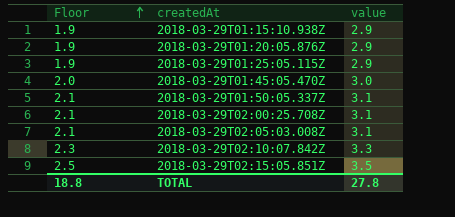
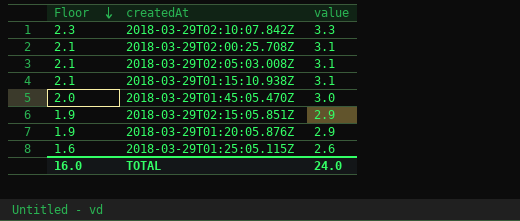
row order: Floor ascending -> Floor descending
row 2018-03-29T01:50:05.337Z: 2.1 | 3.1 -> none
2018-03-29T01:15:10.938Z | Floor: 1.9 -> 2.1
2018-03-29T01:15:10.938Z | value: 2.9 -> 3.1
2018-03-29T02:15:05.851Z | Floor: 2.5 -> 1.9
2018-03-29T02:15:05.851Z | value: 3.5 -> 2.9
2018-03-29T01:25:05.115Z | Floor: 1.9 -> 1.6
2018-03-29T01:25:05.115Z | value: 2.9 -> 2.6
TOTAL | Floor: 18.8 -> 16.0
TOTAL | value: 27.8 -> 24.0

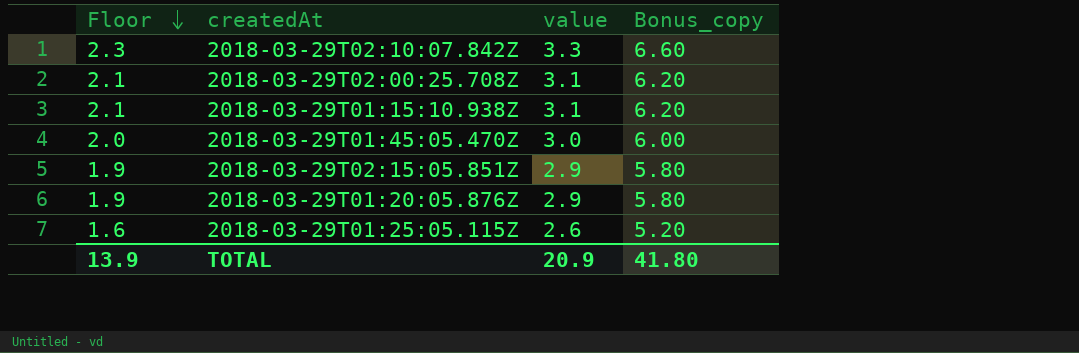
column Bonus_copy | formula: none -> [value] * 2
row 2018-03-29T02:05:03.008Z: 2.1 | 3.1 -> none
TOTAL | Floor: 16.0 -> 13.9
TOTAL | value: 24.0 -> 20.9

